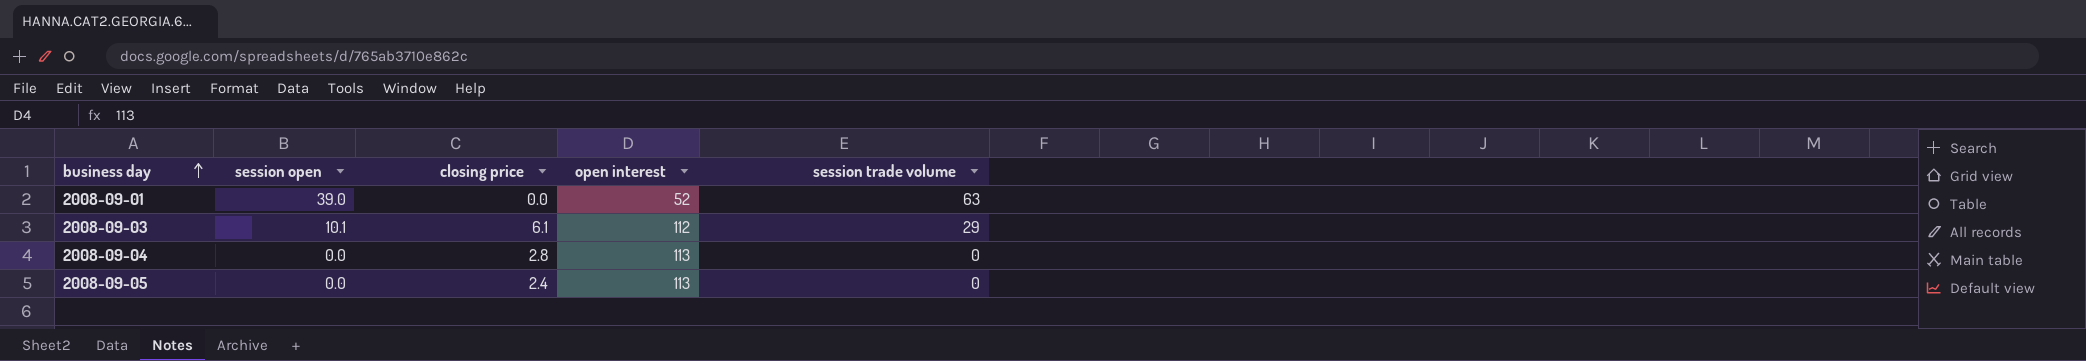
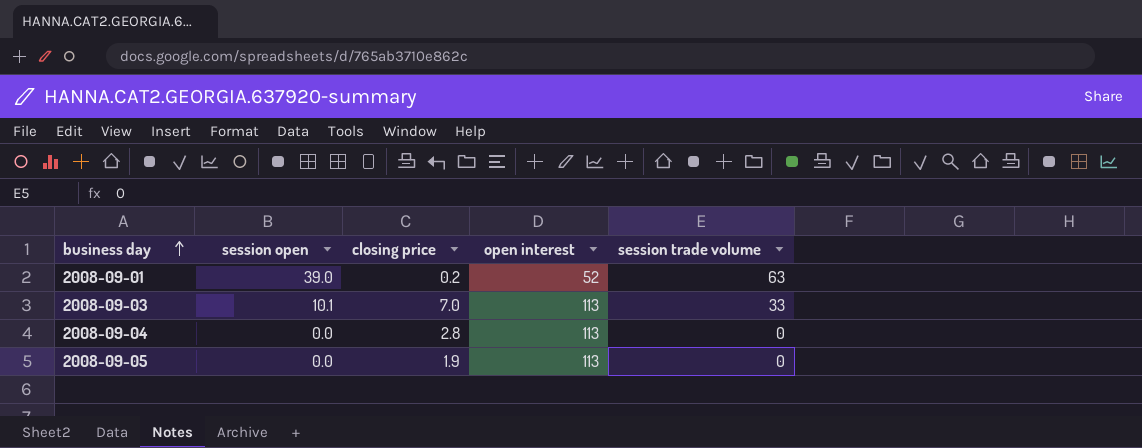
2008-09-01 | closing price: 0.0 -> 0.2
2008-09-03 | closing price: 6.1 -> 7.0
2008-09-03 | open interest: 112 -> 113
2008-09-03 | session trade volume: 29 -> 33
2008-09-05 | closing price: 2.4 -> 1.9

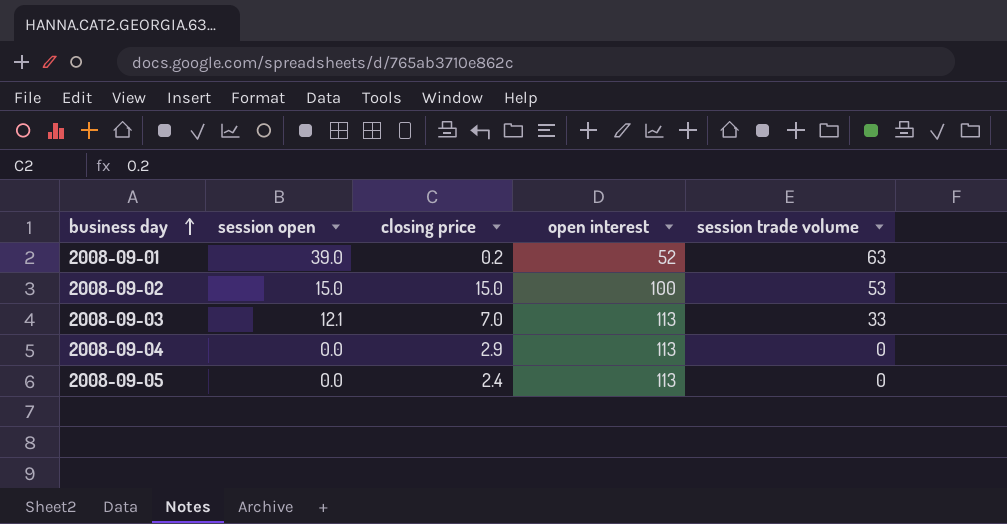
row 2008-09-02: none -> 15.0 | 15.0 | 100 | 53
2008-09-03 | session open: 10.1 -> 12.1
2008-09-04 | closing price: 2.8 -> 2.9
2008-09-05 | closing price: 1.9 -> 2.4

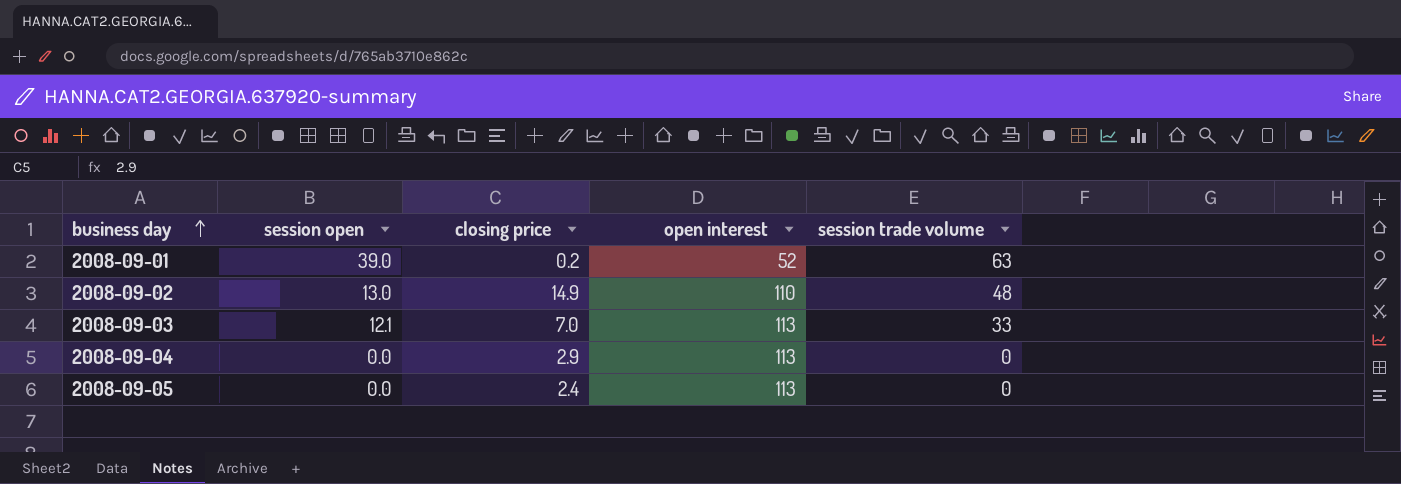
2008-09-02 | session open: 15.0 -> 13.0
2008-09-02 | closing price: 15.0 -> 14.9
2008-09-02 | open interest: 100 -> 110
2008-09-02 | session trade volume: 53 -> 48

